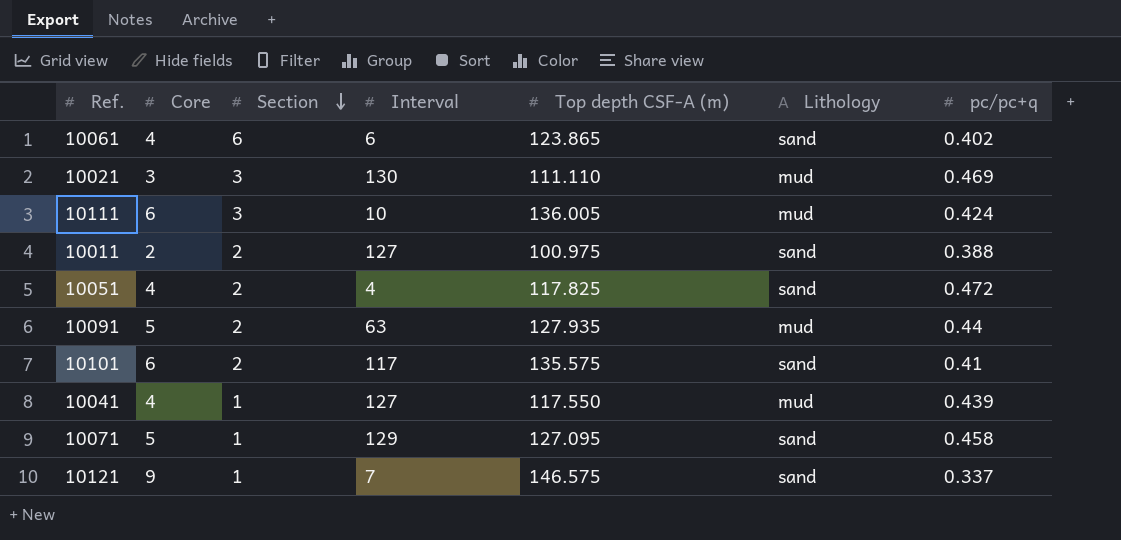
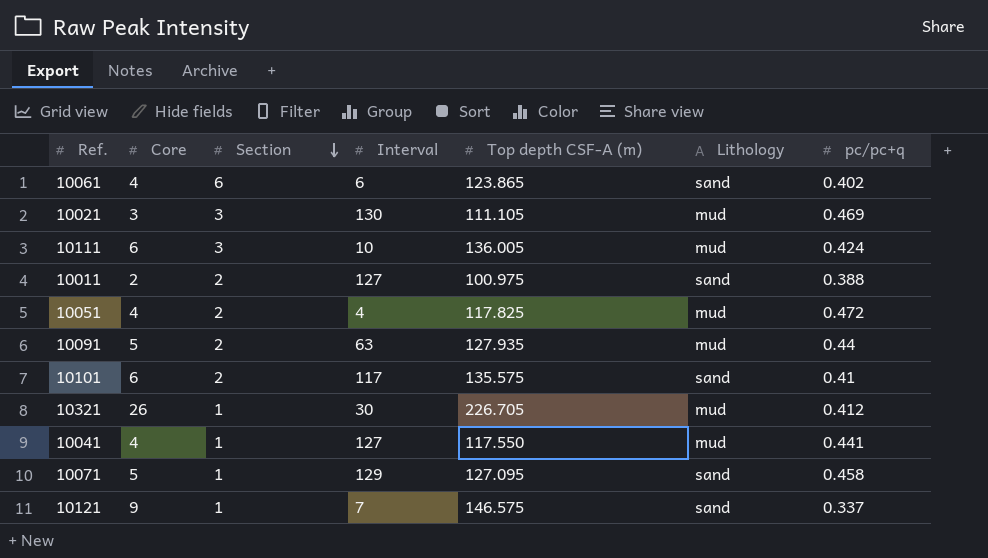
10021 | Top depth CSF-A (m): 111.110 -> 111.105
10051 | Lithology: sand -> mud
row 10321: none -> 26 | 1 | 30 | 226.705 | mud | 0.412
10041 | pc/pc+q: 0.439 -> 0.441

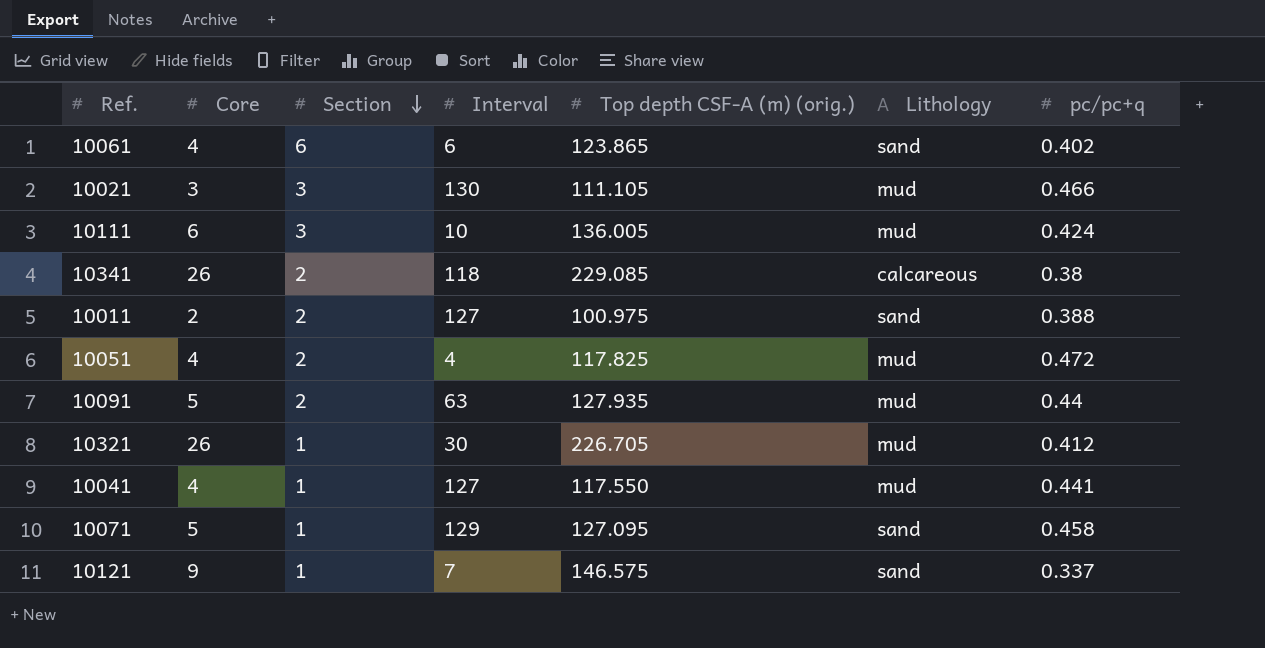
column name: Top depth CSF-A (m) -> Top depth CSF-A (m) (orig.)
row 10101: 6 | 2 | 117 | 135.575 | sand | 0.41 -> none
10021 | pc/pc+q: 0.469 -> 0.466
row 10341: none -> 26 | 2 | 118 | 229.085 | calcareous | 0.38

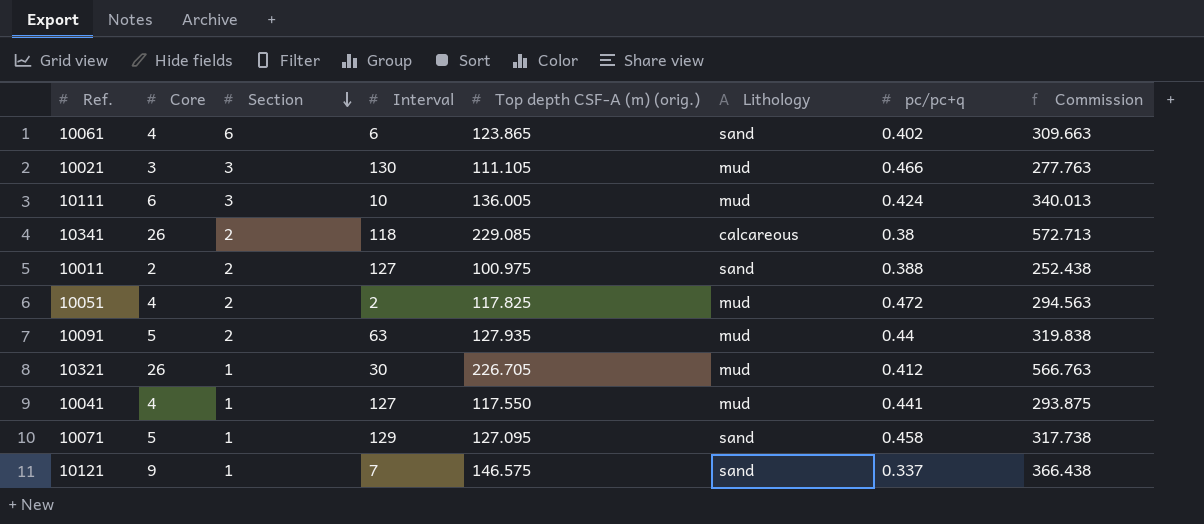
column Commission | formula: none -> [Top depth CSF-A (m) (orig.)] * 2.5
10051 | Interval: 4 -> 2

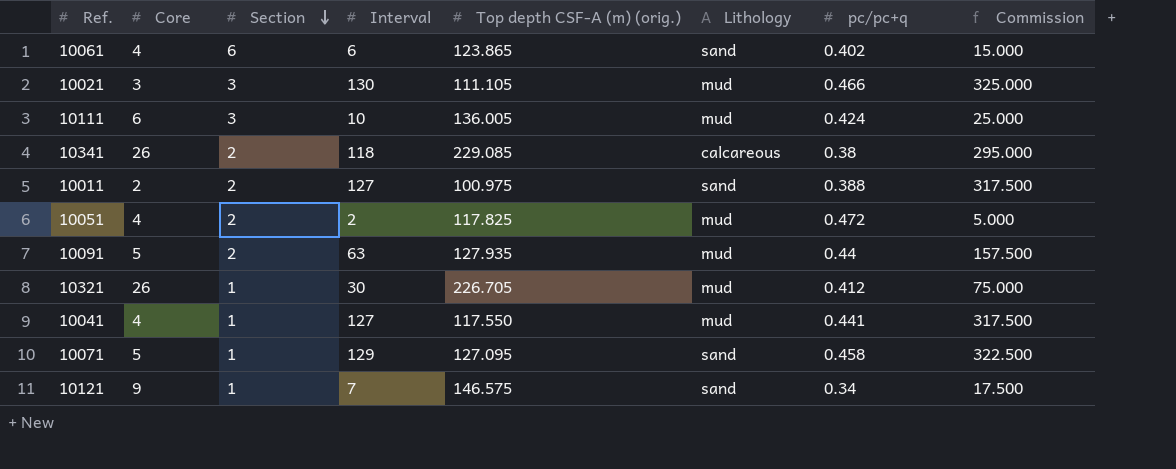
column Commission | formula: [Top depth CSF-A (m) (orig.)] * 2.5 -> [Interval] * 2.5
10121 | pc/pc+q: 0.337 -> 0.34

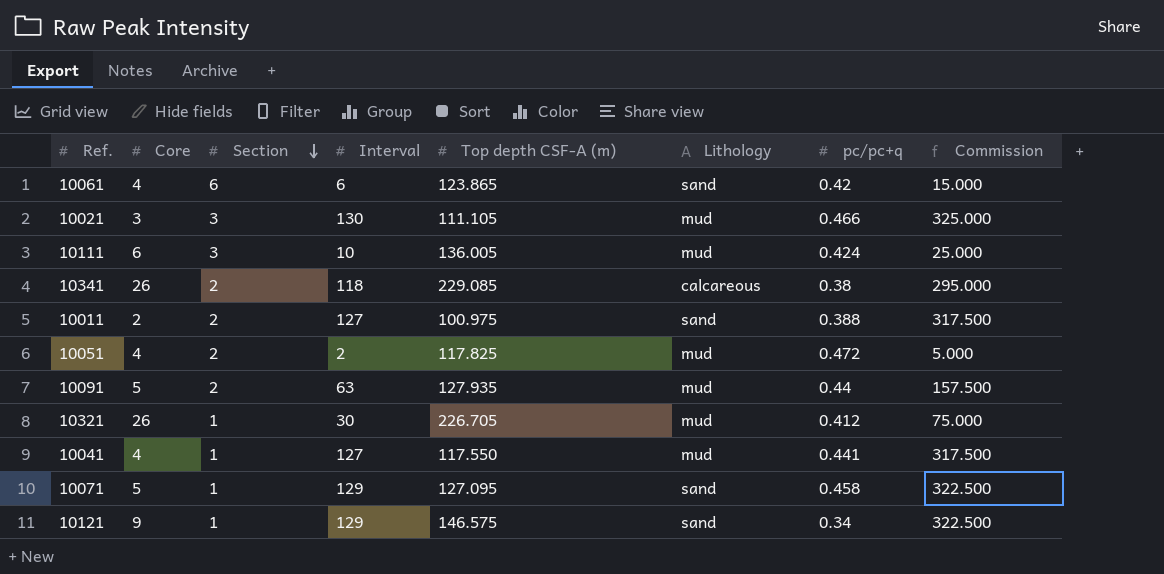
column name: Top depth CSF-A (m) (orig.) -> Top depth CSF-A (m)
10061 | pc/pc+q: 0.402 -> 0.42
10121 | Interval: 7 -> 129
10121 | Commission: 17.500 -> 322.500

